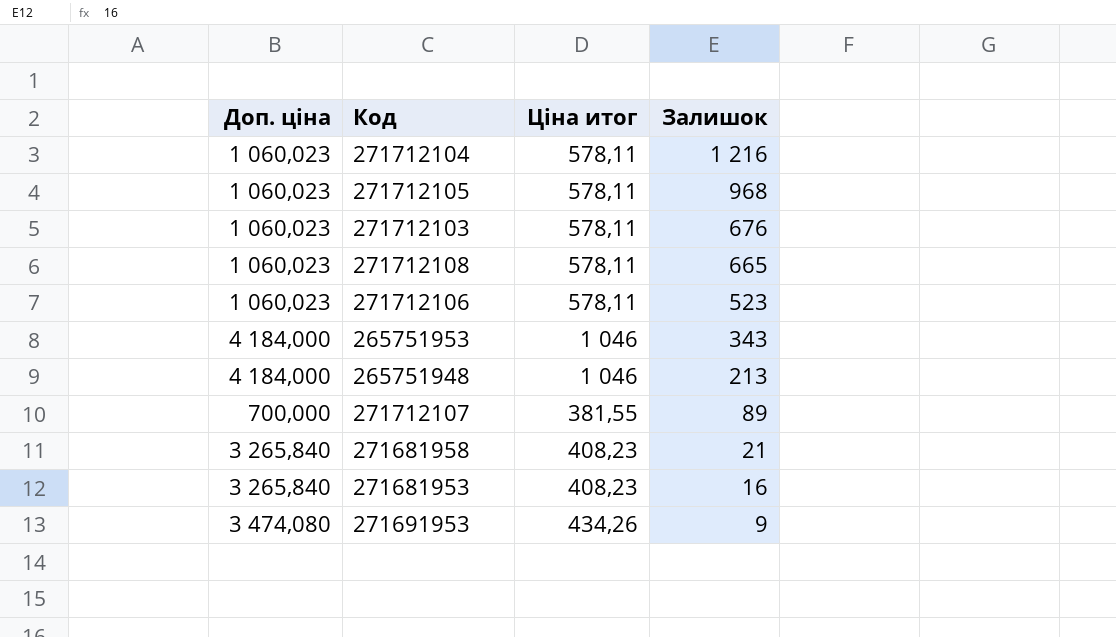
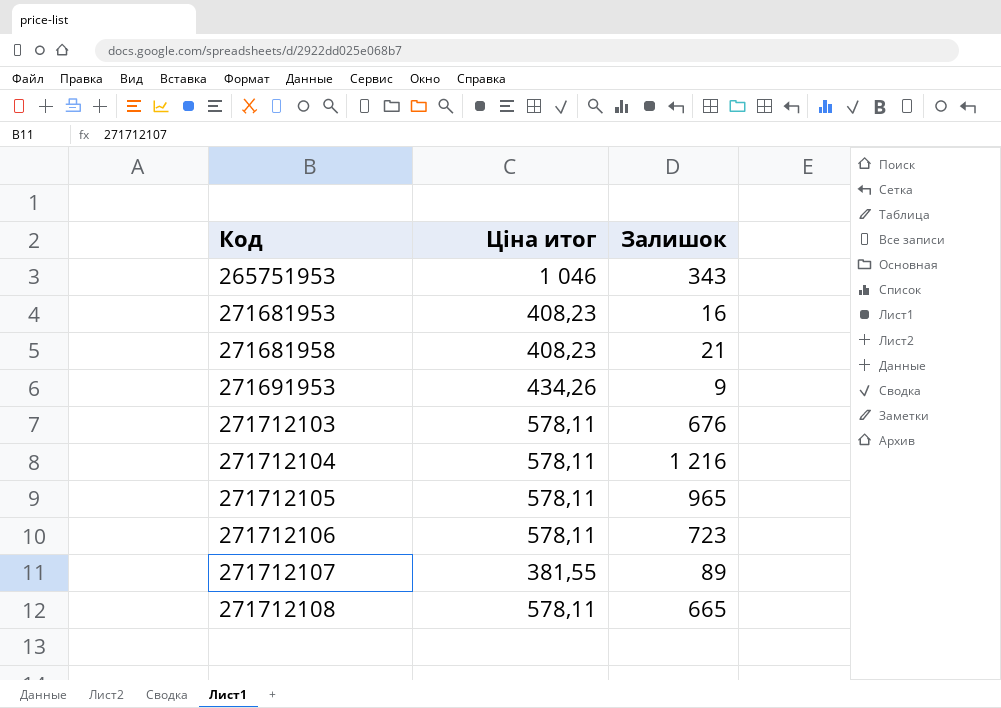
row order: Залишок descending -> Код ascending
column Доп. ціна | position: 1 -> none
row 265751948: 4 184,000 | 1 046 | 213 -> none
271712105 | Залишок: 968 -> 965
271712106 | Залишок: 523 -> 723

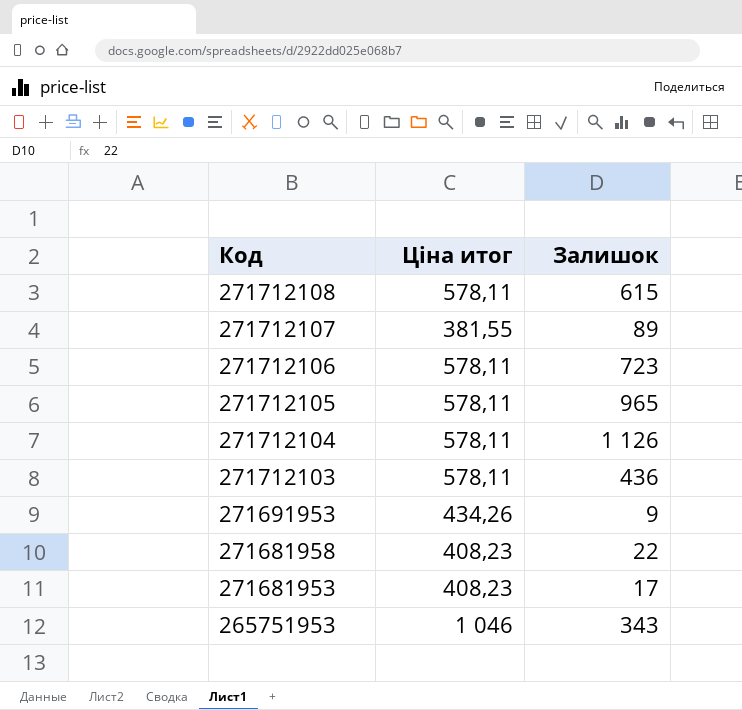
row order: Код ascending -> Код descending
271712108 | Залишок: 665 -> 615
271712104 | Залишок: 1 216 -> 1 126
271712103 | Залишок: 676 -> 436
271681958 | Залишок: 21 -> 22
271681953 | Залишок: 16 -> 17

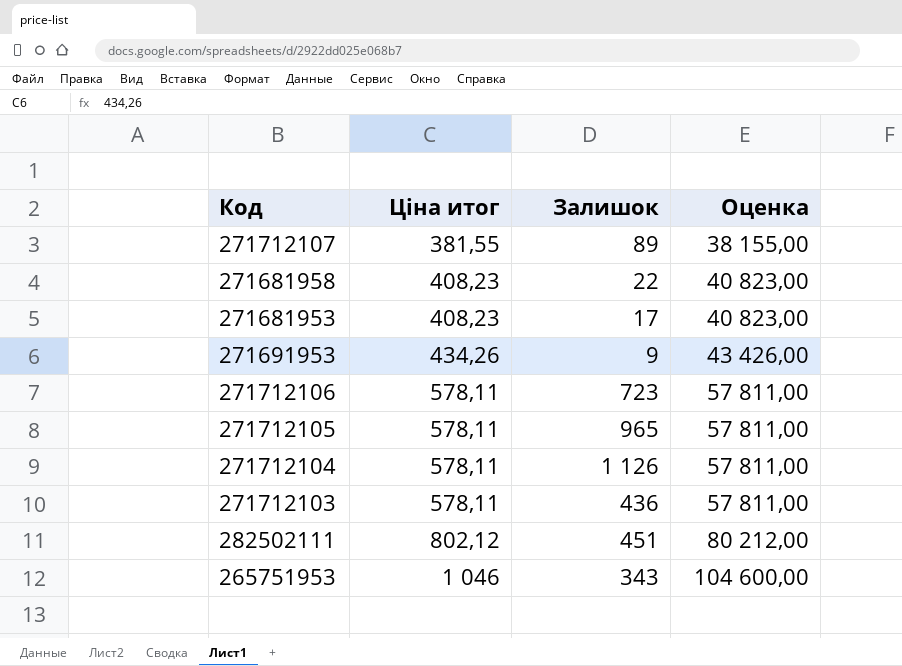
row order: Код descending -> Ціна итог ascending
column Оценка | formula: none -> [Ціна итог] * 100
row 271712108: 578,11 | 615 -> none
row 282502111: none -> 802,12 | 451 | 80 212,00

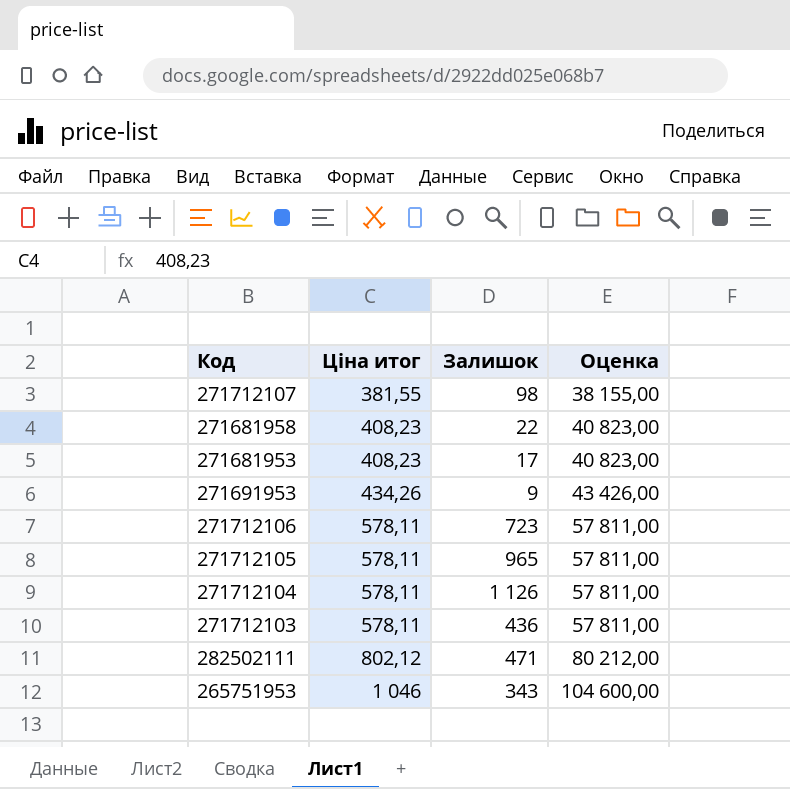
271712107 | Залишок: 89 -> 98
282502111 | Залишок: 451 -> 471

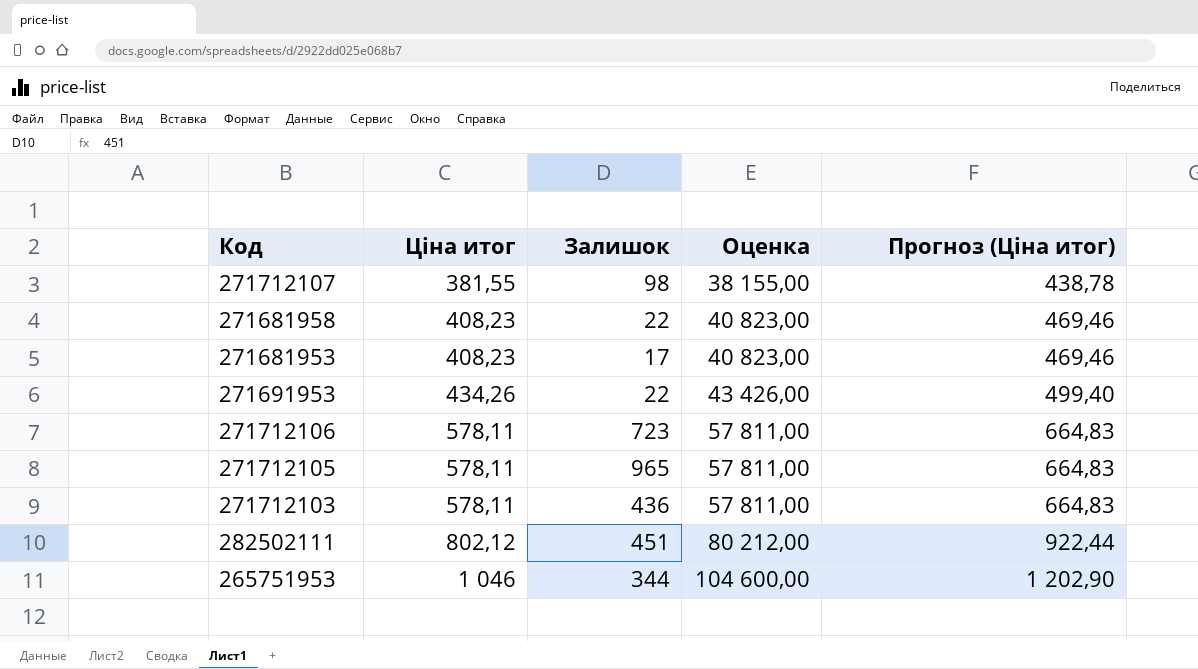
column Прогноз (Ціна итог) | formula: none -> [Ціна итог] * 1,15
row 271712104: 578,11 | 1 126 | 57 811,00 -> none
271691953 | Залишок: 9 -> 22
282502111 | Залишок: 471 -> 451
265751953 | Залишок: 343 -> 344

